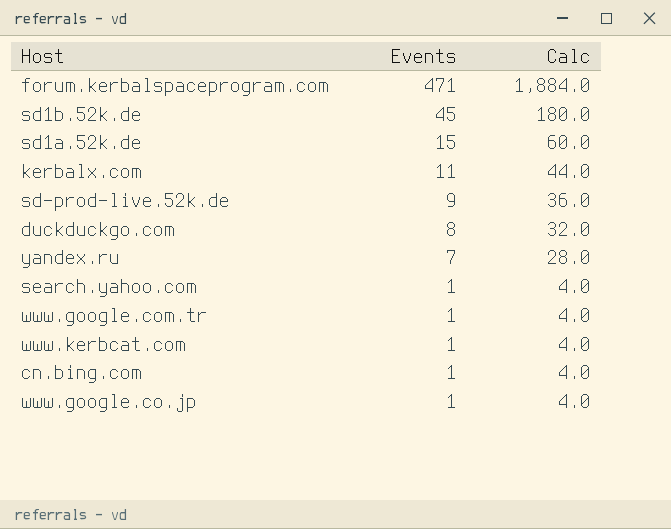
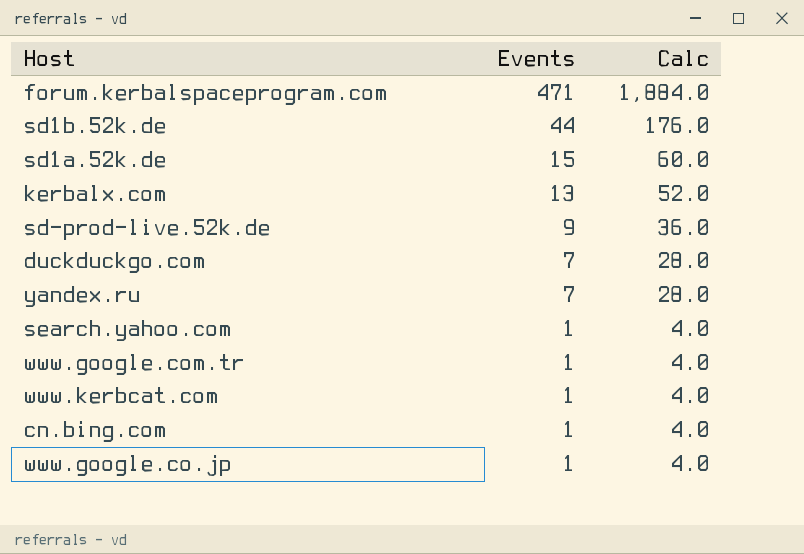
sd1b.52k.de | Events: 45 -> 44
sd1b.52k.de | Calc: 180.0 -> 176.0
kerbalx.com | Events: 11 -> 13
kerbalx.com | Calc: 44.0 -> 52.0
duckduckgo.com | Events: 8 -> 7
duckduckgo.com | Calc: 32.0 -> 28.0

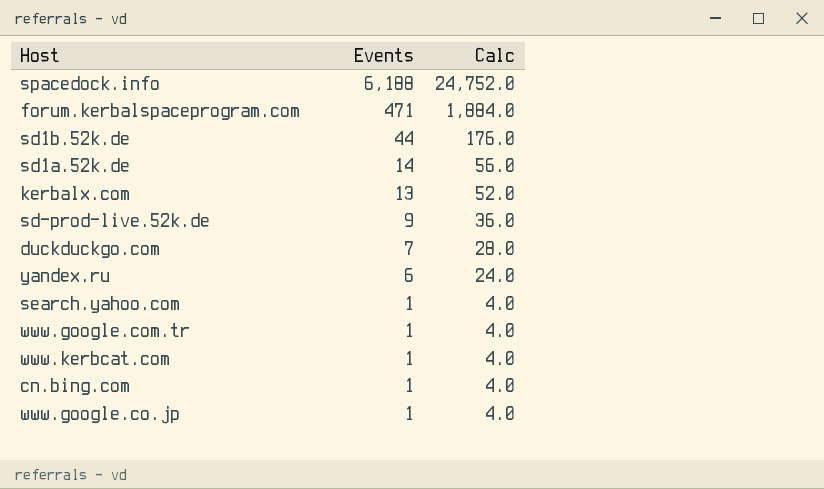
row spacedock.info: none -> 6,188 | 24,752.0
sd1a.52k.de | Events: 15 -> 14
sd1a.52k.de | Calc: 60.0 -> 56.0
yandex.ru | Events: 7 -> 6
yandex.ru | Calc: 28.0 -> 24.0

